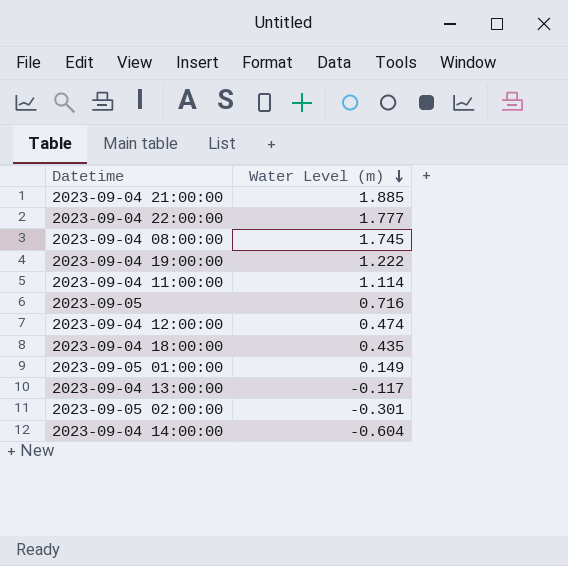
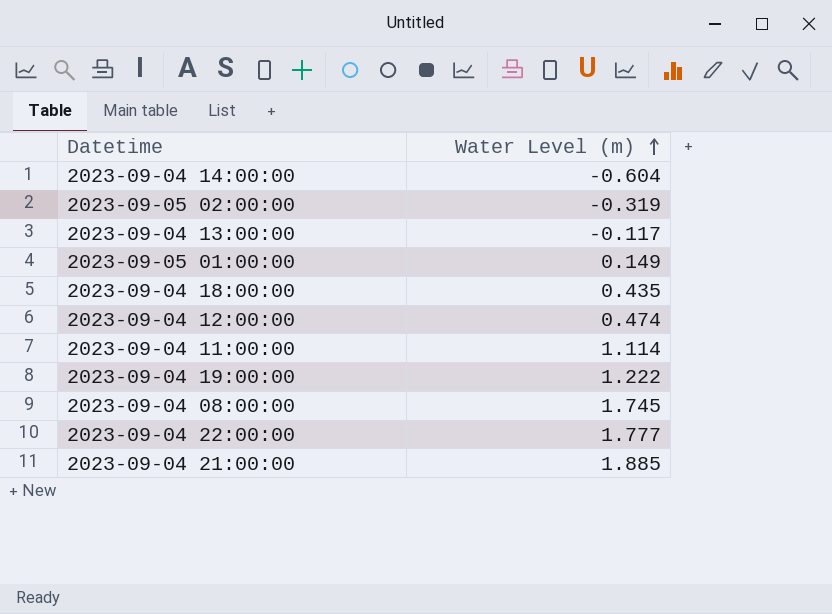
row order: Water Level (m) descending -> Water Level (m) ascending
row 2023-09-05: 0.716 -> none
2023-09-05 02:00:00 | Water Level (m): -0.301 -> -0.319

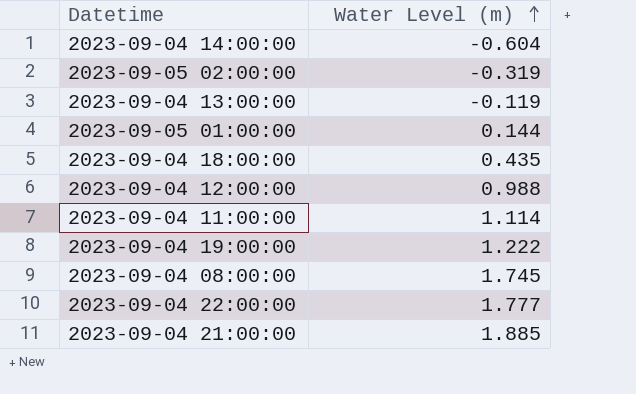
2023-09-04 13:00:00 | Water Level (m): -0.117 -> -0.119
2023-09-05 01:00:00 | Water Level (m): 0.149 -> 0.144
2023-09-04 12:00:00 | Water Level (m): 0.474 -> 0.988

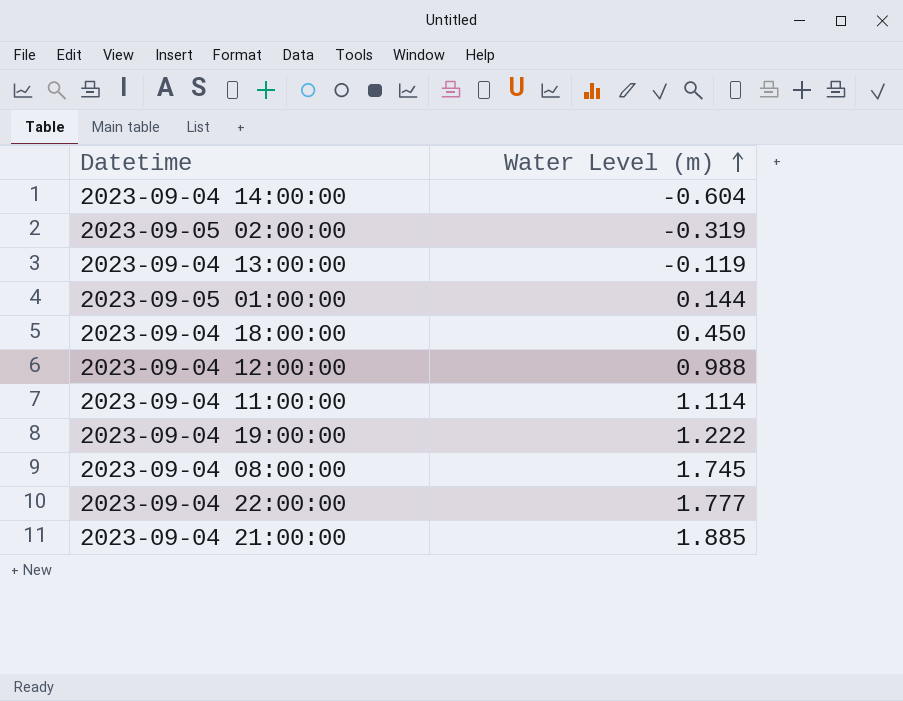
2023-09-04 18:00:00 | Water Level (m): 0.435 -> 0.450

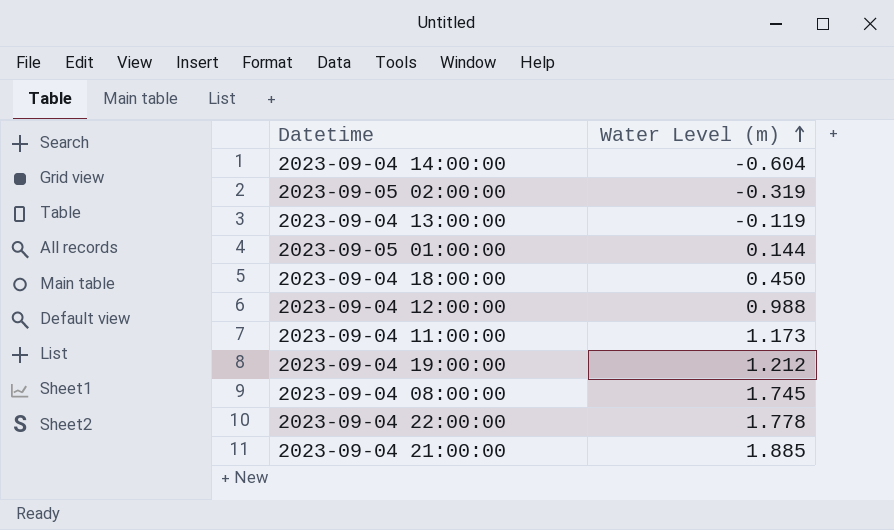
2023-09-04 11:00:00 | Water Level (m): 1.114 -> 1.173
2023-09-04 19:00:00 | Water Level (m): 1.222 -> 1.212
2023-09-04 22:00:00 | Water Level (m): 1.777 -> 1.778

